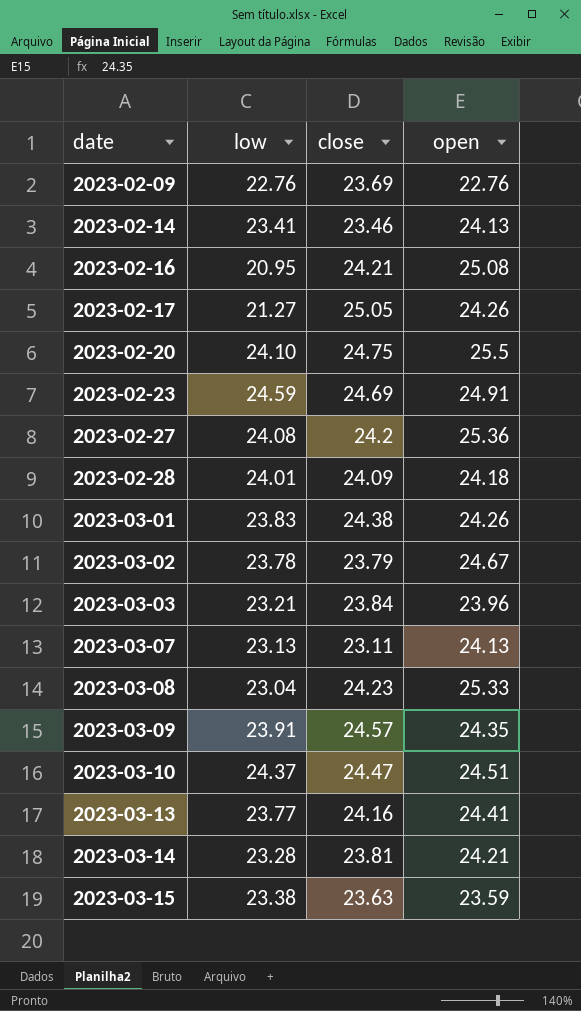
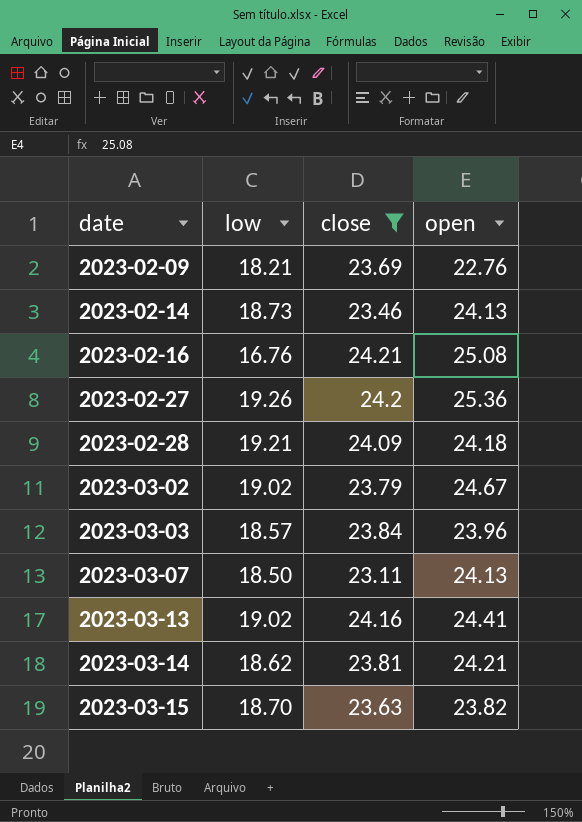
filter: none -> close <= 24.21
2023-02-09 | low: 22.76 -> 18.21
2023-02-14 | low: 23.41 -> 18.73
2023-02-16 | low: 20.95 -> 16.76
2023-02-27 | low: 24.08 -> 19.26
2023-02-28 | low: 24.01 -> 19.21
2023-03-02 | low: 23.78 -> 19.02
2023-03-03 | low: 23.21 -> 18.57
2023-03-07 | low: 23.13 -> 18.50
2023-03-13 | low: 23.77 -> 19.02
2023-03-14 | low: 23.28 -> 18.62
2023-03-15 | low: 23.38 -> 18.70
2023-03-15 | open: 23.59 -> 23.82

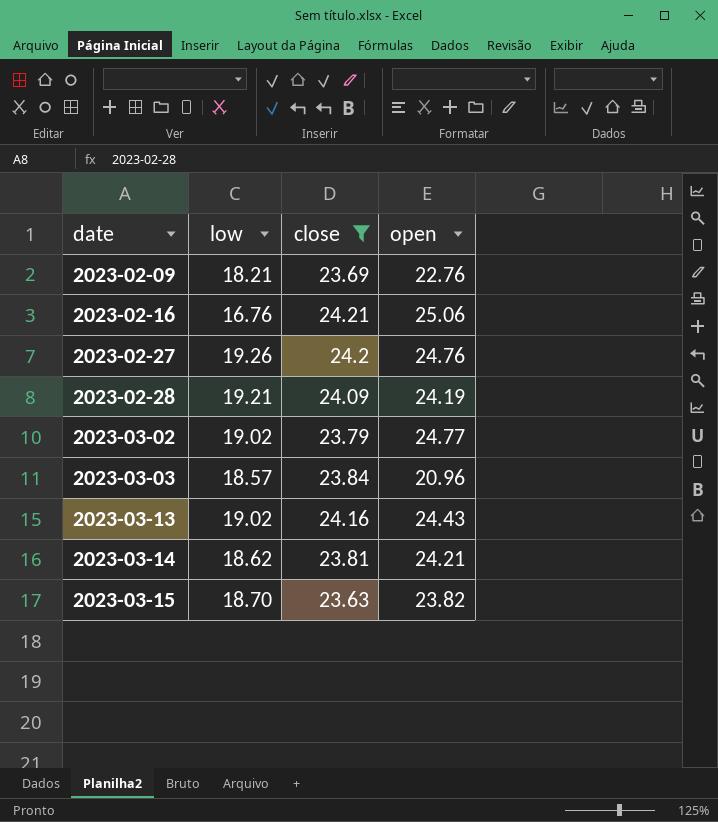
row 2023-02-14: 18.73 | 23.46 | 24.13 -> none
row 2023-03-07: 18.50 | 23.11 | 24.13 -> none
2023-02-16 | open: 25.08 -> 25.06
2023-02-27 | open: 25.36 -> 24.76
2023-02-28 | open: 24.18 -> 24.19
2023-03-02 | open: 24.67 -> 24.77
2023-03-03 | open: 23.96 -> 20.96
2023-03-13 | open: 24.41 -> 24.43

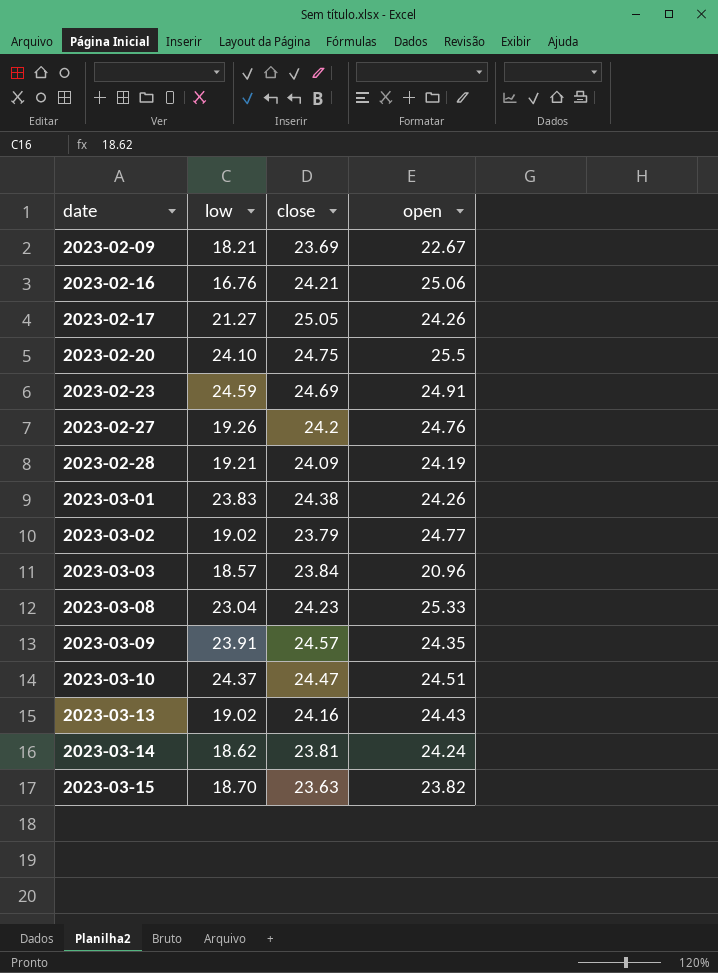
filter: close <= 24.21 -> none
2023-02-09 | open: 22.76 -> 22.67
2023-03-14 | open: 24.21 -> 24.24

